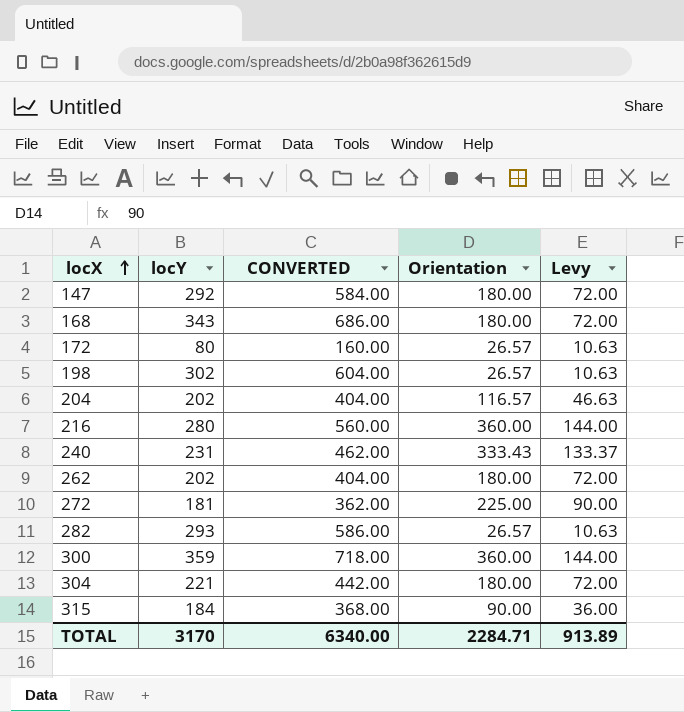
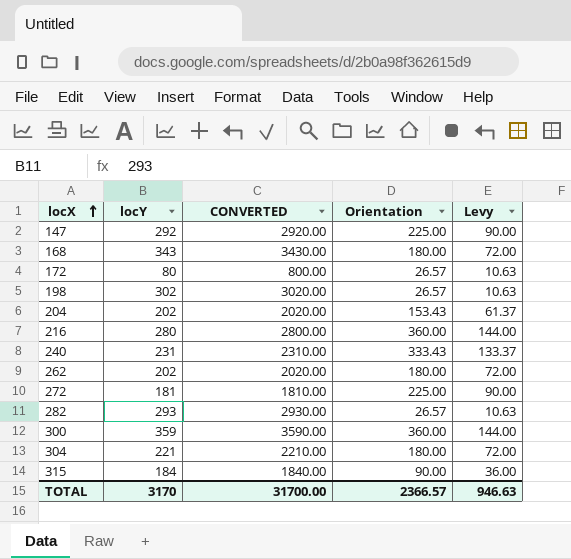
column CONVERTED | formula: [locY] * 2 -> [locY] * 10
147 | Orientation: 180.00 -> 225.00
147 | Levy: 72.00 -> 90.00
204 | Orientation: 116.57 -> 153.43
204 | Levy: 46.63 -> 61.37
TOTAL | CONVERTED: 6340.00 -> 31700.00
TOTAL | Orientation: 2284.71 -> 2366.57
TOTAL | Levy: 913.89 -> 946.63

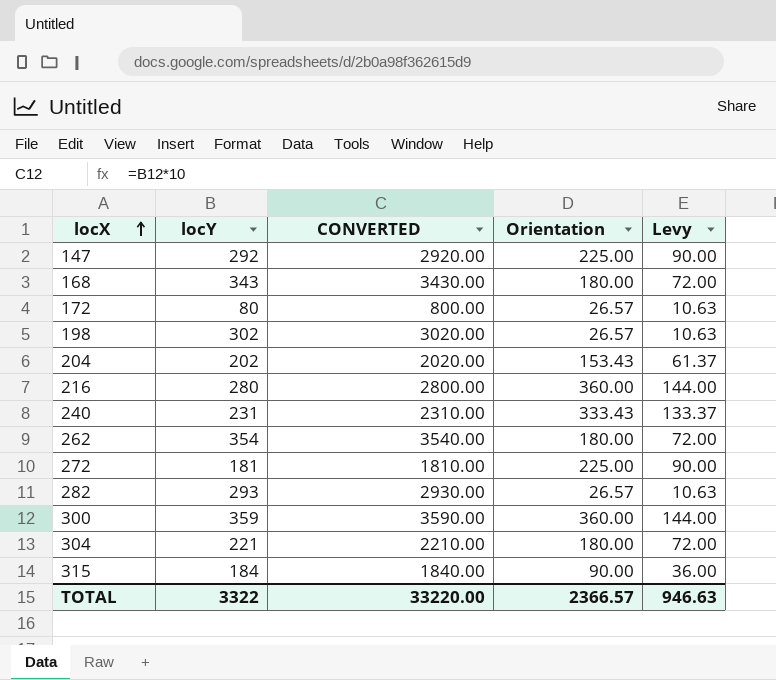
262 | locY: 202 -> 354
262 | CONVERTED: 2020.00 -> 3540.00
TOTAL | locY: 3170 -> 3322
TOTAL | CONVERTED: 31700.00 -> 33220.00

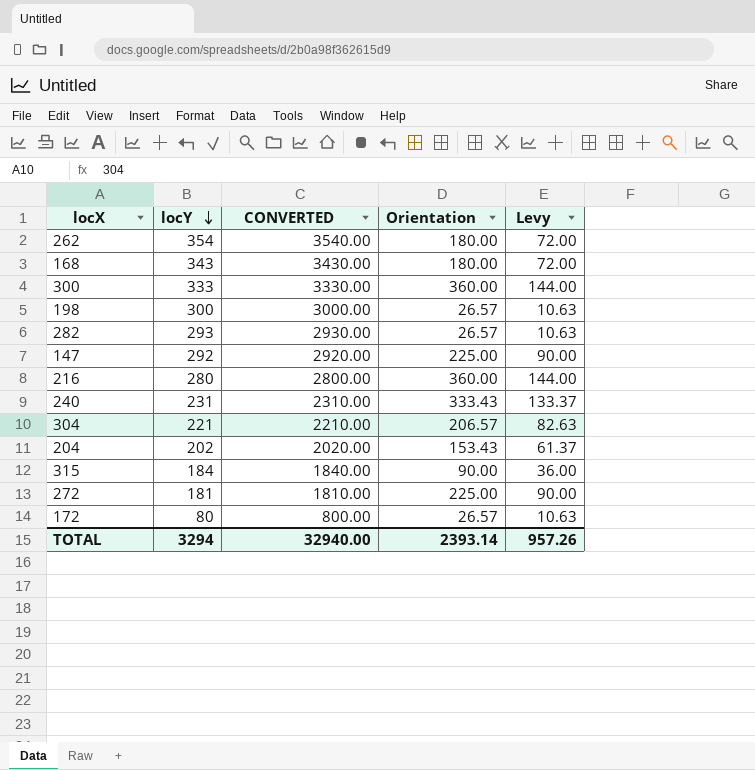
row order: locX ascending -> locY descending
300 | locY: 359 -> 333
300 | CONVERTED: 3590.00 -> 3330.00
198 | locY: 302 -> 300
198 | CONVERTED: 3020.00 -> 3000.00
304 | Orientation: 180.00 -> 206.57
304 | Levy: 72.00 -> 82.63
TOTAL | locY: 3322 -> 3294
TOTAL | CONVERTED: 33220.00 -> 32940.00
TOTAL | Orientation: 2366.57 -> 2393.14
TOTAL | Levy: 946.63 -> 957.26

